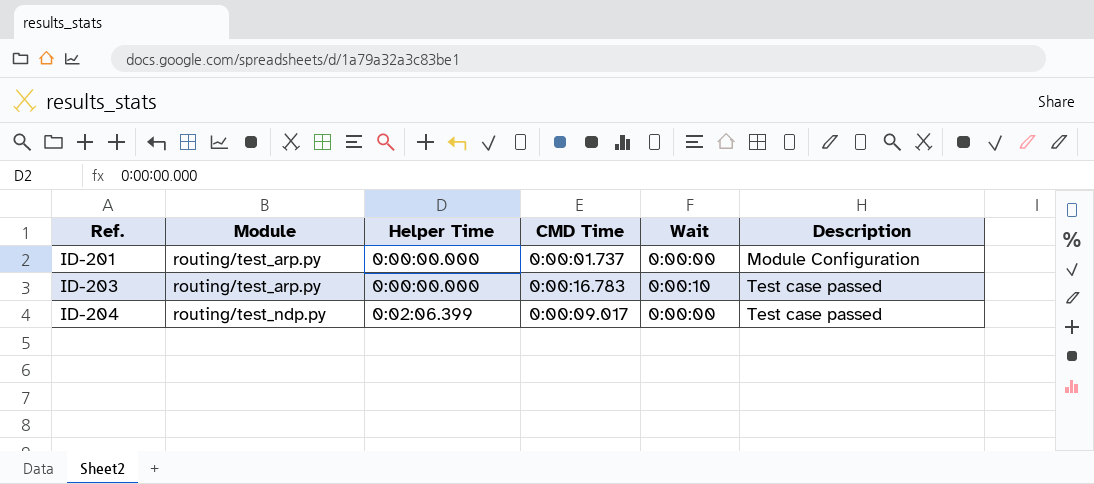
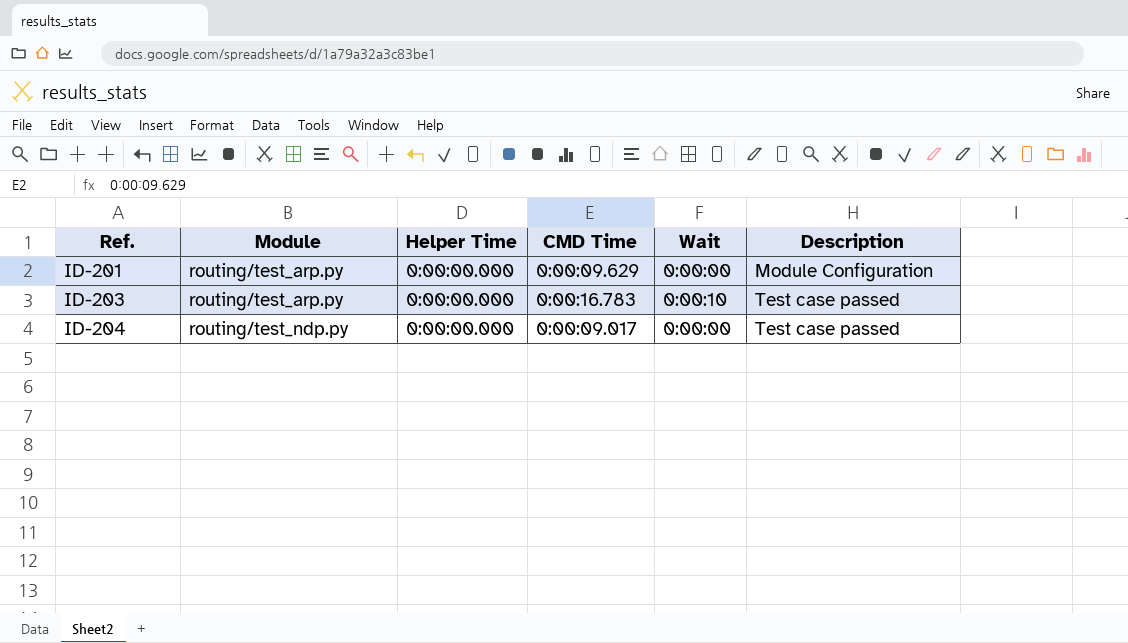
ID-201 | CMD Time: 0:00:01.737 -> 0:00:09.629
ID-204 | Helper Time: 0:02:06.399 -> 0:00:00.000

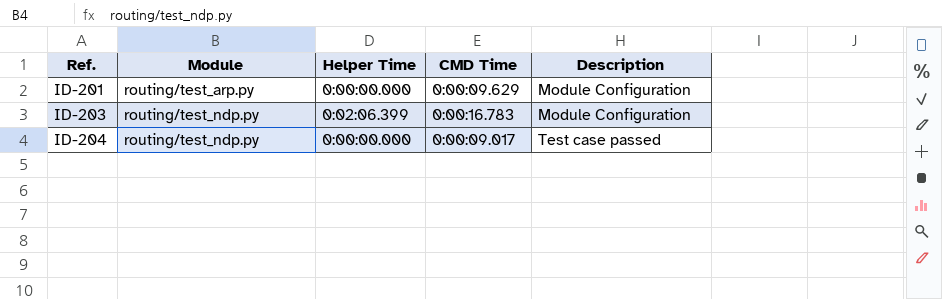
column Wait | position: 5 -> none
ID-203 | Module: routing/test_arp.py -> routing/test_ndp.py
ID-203 | Helper Time: 0:00:00.000 -> 0:02:06.399
ID-203 | Description: Test case passed -> Module Configuration

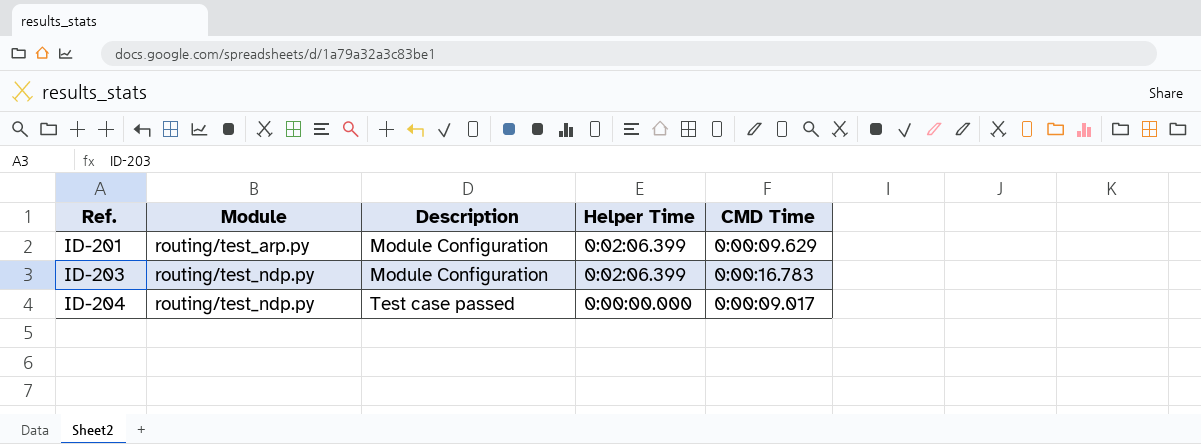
column Description | position: 5 -> 3
ID-201 | Helper Time: 0:00:00.000 -> 0:02:06.399

